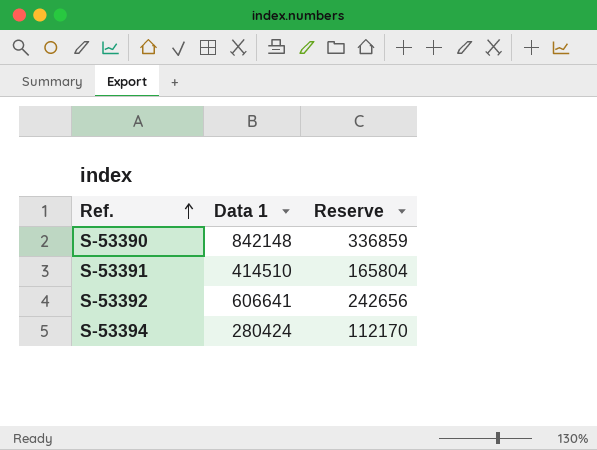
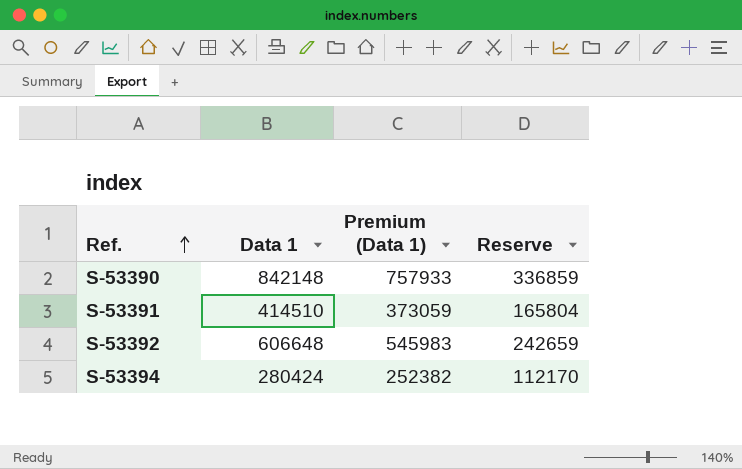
column Premium (Data 1) | formula: none -> [Data 1] * 0.9
S-53392 | Data 1: 606641 -> 606648
S-53392 | Reserve: 242656 -> 242659

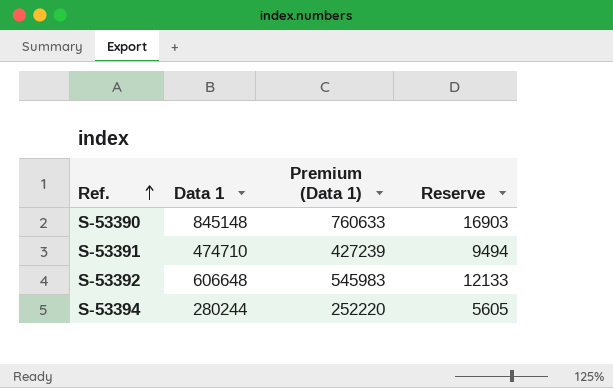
column Reserve | formula: [Data 1] * 0.4 -> [Data 1] * 0.02
S-53390 | Data 1: 842148 -> 845148
S-53390 | Premium (Data 1): 757933 -> 760633
S-53391 | Data 1: 414510 -> 474710
S-53391 | Premium (Data 1): 373059 -> 427239
S-53394 | Data 1: 280424 -> 280244
S-53394 | Premium (Data 1): 252382 -> 252220

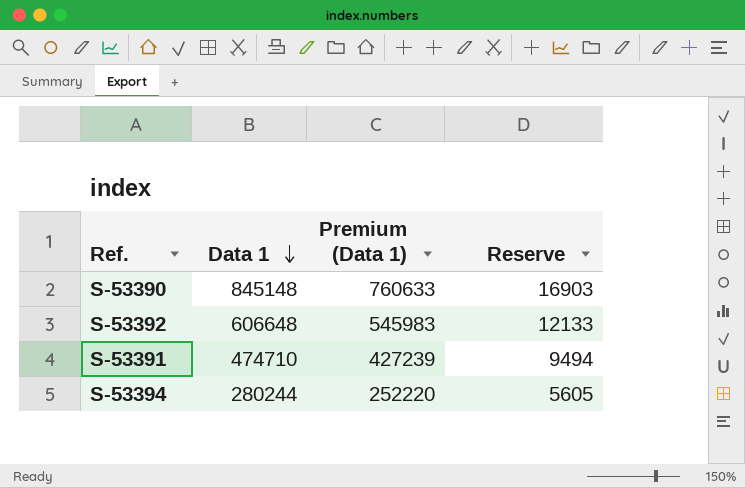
row order: Ref. ascending -> Data 1 descending

